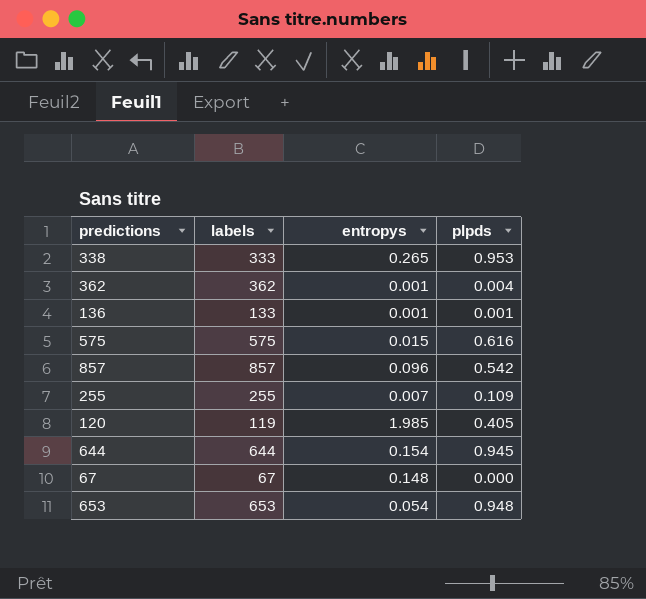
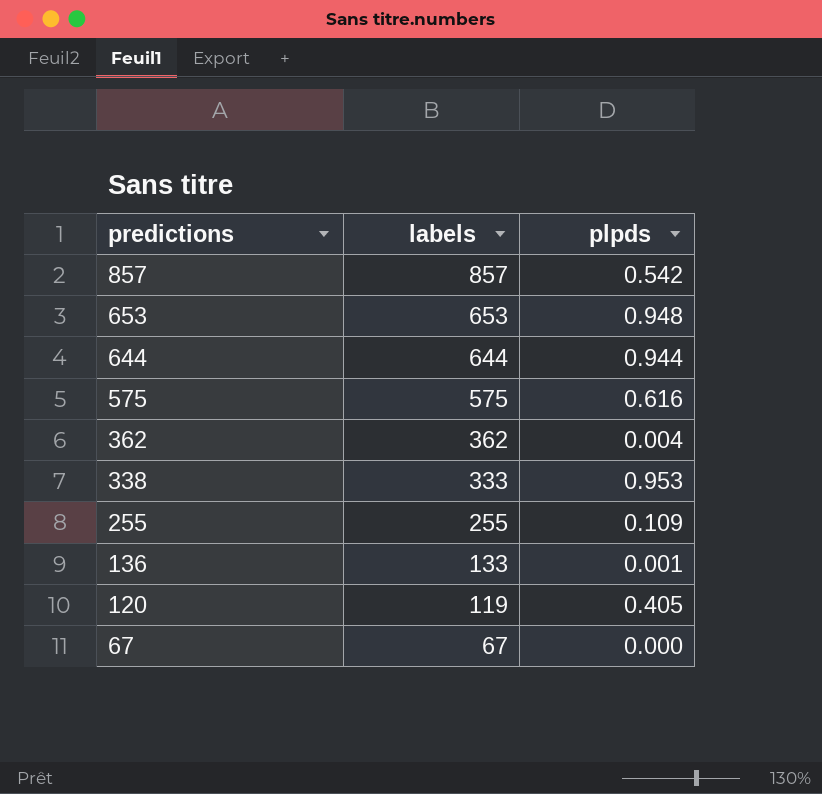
row order: none -> predictions descending
column entropys | position: 3 -> none
644 | plpds: 0.945 -> 0.944

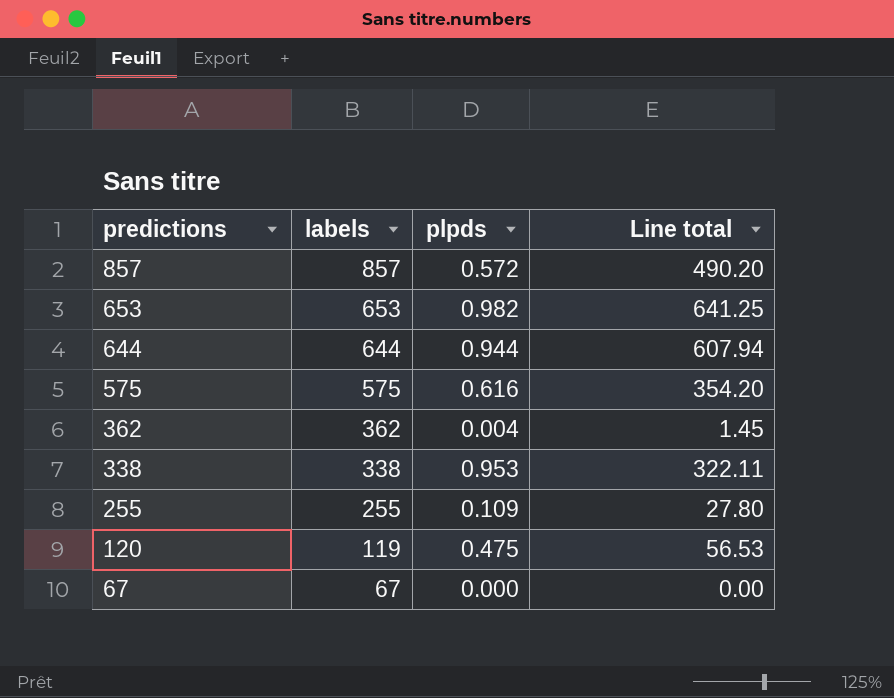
column Line total | formula: none -> [labels] * [plpds]
row 136: 133 | 0.001 -> none
857 | plpds: 0.542 -> 0.572
653 | plpds: 0.948 -> 0.982
338 | labels: 333 -> 338
120 | plpds: 0.405 -> 0.475

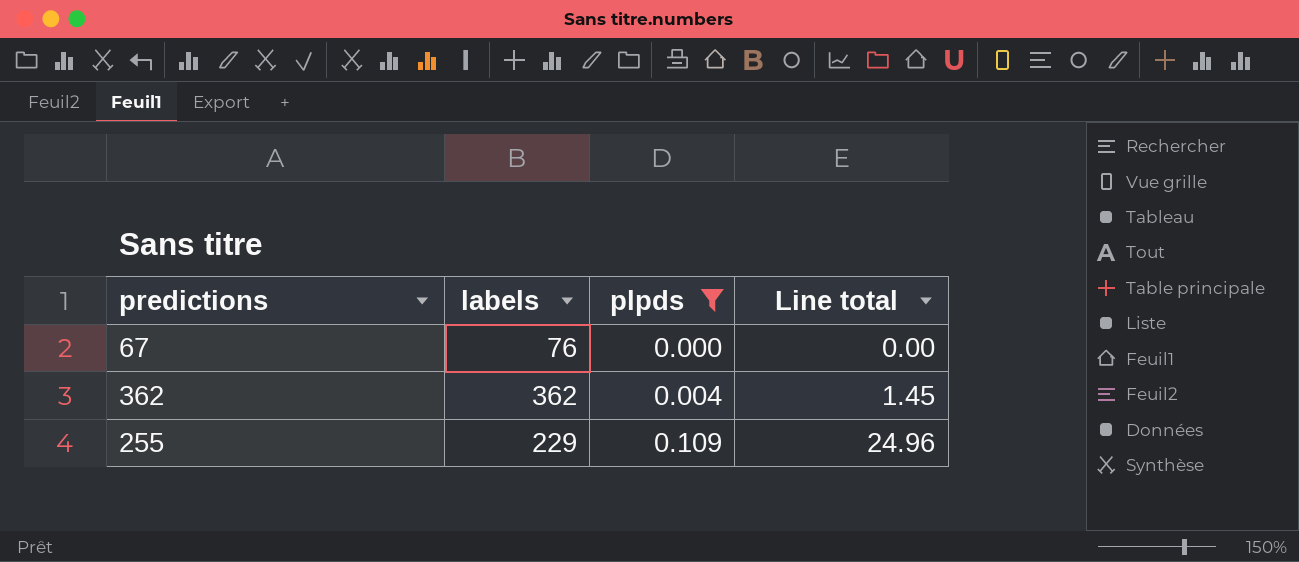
filter: none -> plpds <= 0.109
row order: predictions descending -> plpds ascending
67 | labels: 67 -> 76
255 | labels: 255 -> 229
255 | Line total: 27.80 -> 24.96

